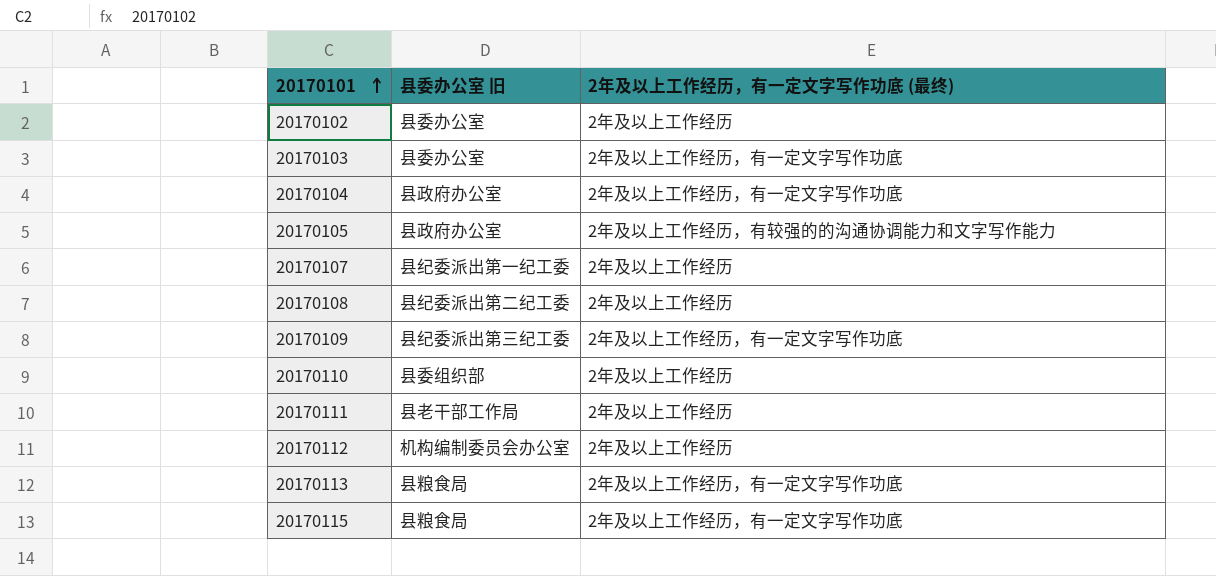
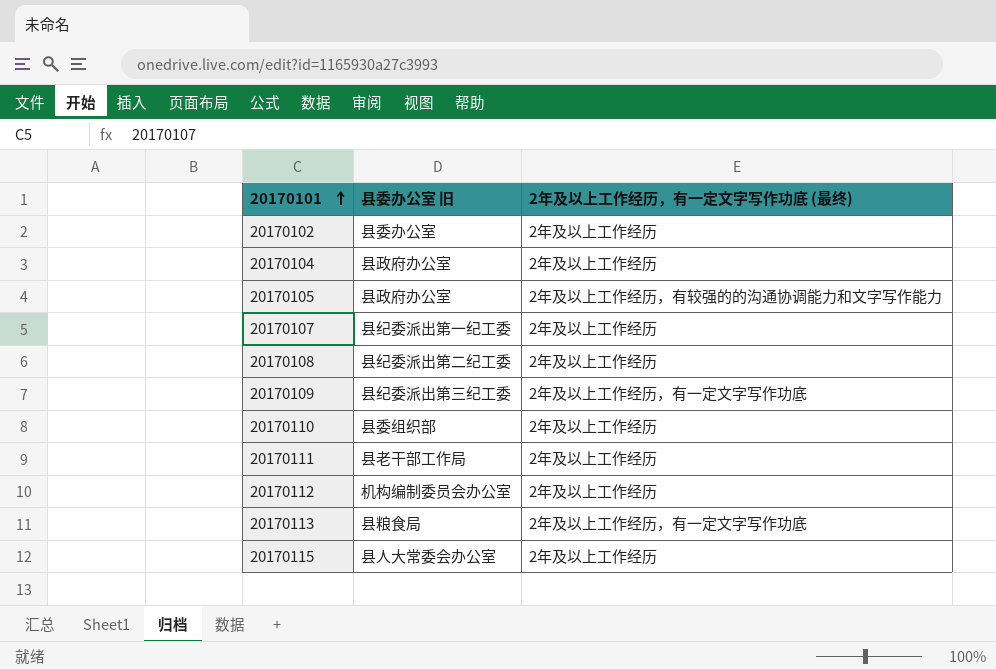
row 20170103: 县委办公室 | 2年及以上工作经历，有一定文字写作功底 -> none
20170104 | 2年及以上工作经历，有一定文字写作功底 (最终): 2年及以上工作经历，有一定文字写作功底 -> 2年及以上工作经历
20170115 | 县委办公室 旧: 县粮食局 -> 县人大常委会办公室
20170115 | 2年及以上工作经历，有一定文字写作功底 (最终): 2年及以上工作经历，有一定文字写作功底 -> 2年及以上工作经历

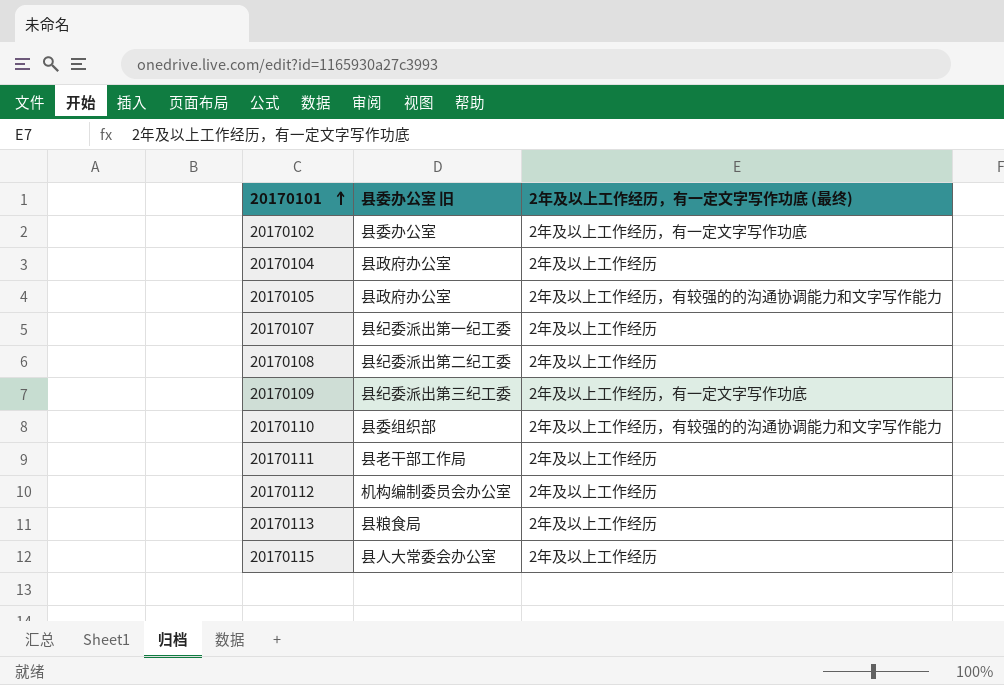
20170102 | 2年及以上工作经历，有一定文字写作功底 (最终): 2年及以上工作经历 -> 2年及以上工作经历，有一定文字写作功底
20170110 | 2年及以上工作经历，有一定文字写作功底 (最终): 2年及以上工作经历 -> 2年及以上工作经历，有较强的的沟通协调能力和文字写作能力
20170113 | 2年及以上工作经历，有一定文字写作功底 (最终): 2年及以上工作经历，有一定文字写作功底 -> 2年及以上工作经历

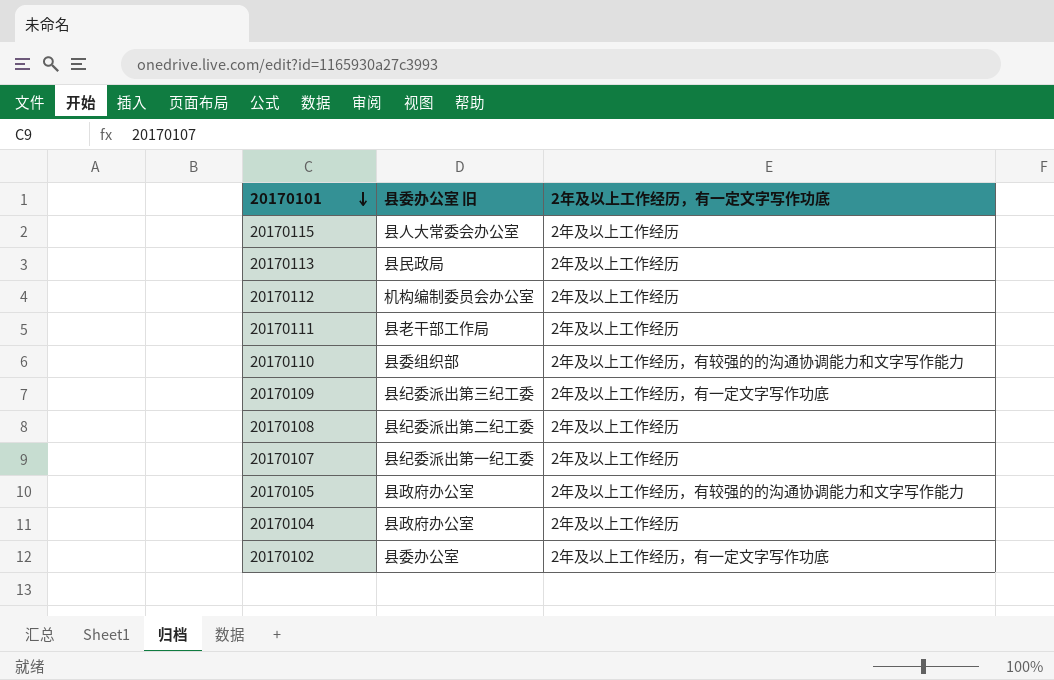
row order: 20170101 ascending -> 20170101 descending
column name: 2年及以上工作经历，有一定文字写作功底 (最终) -> 2年及以上工作经历，有一定文字写作功底
20170113 | 县委办公室 旧: 县粮食局 -> 县民政局

